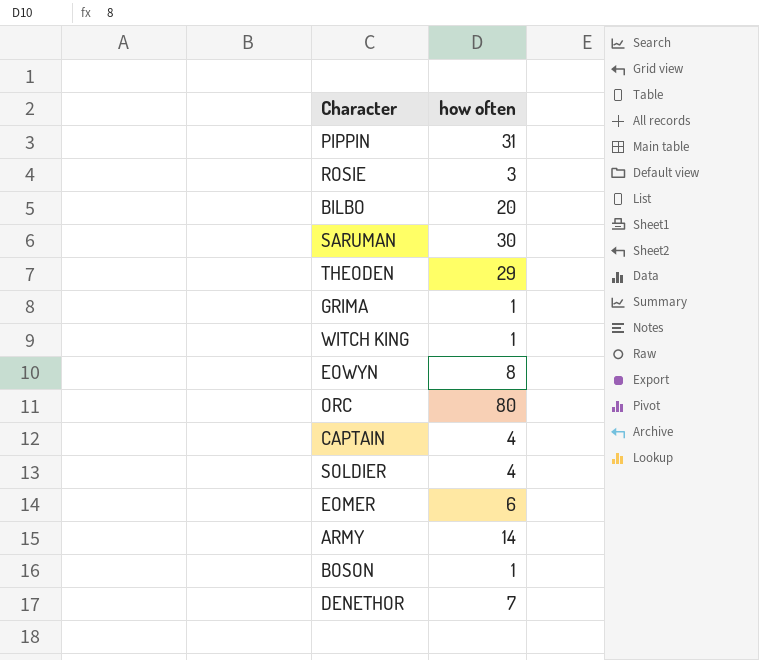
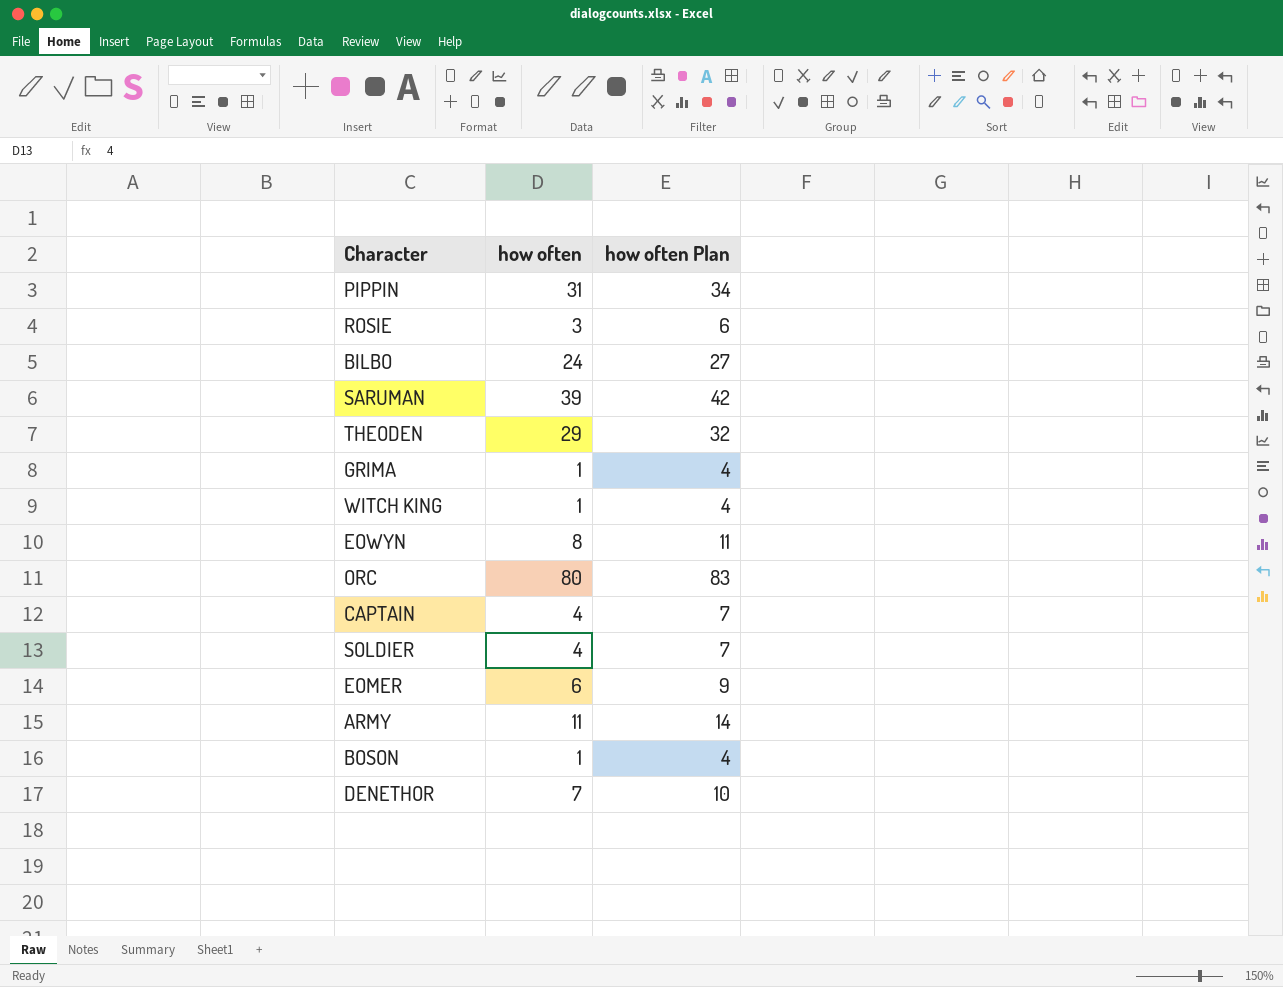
column how often Plan | formula: none -> [how often] + 3
BILBO | how often: 20 -> 24
SARUMAN | how often: 30 -> 39
ARMY | how often: 14 -> 11

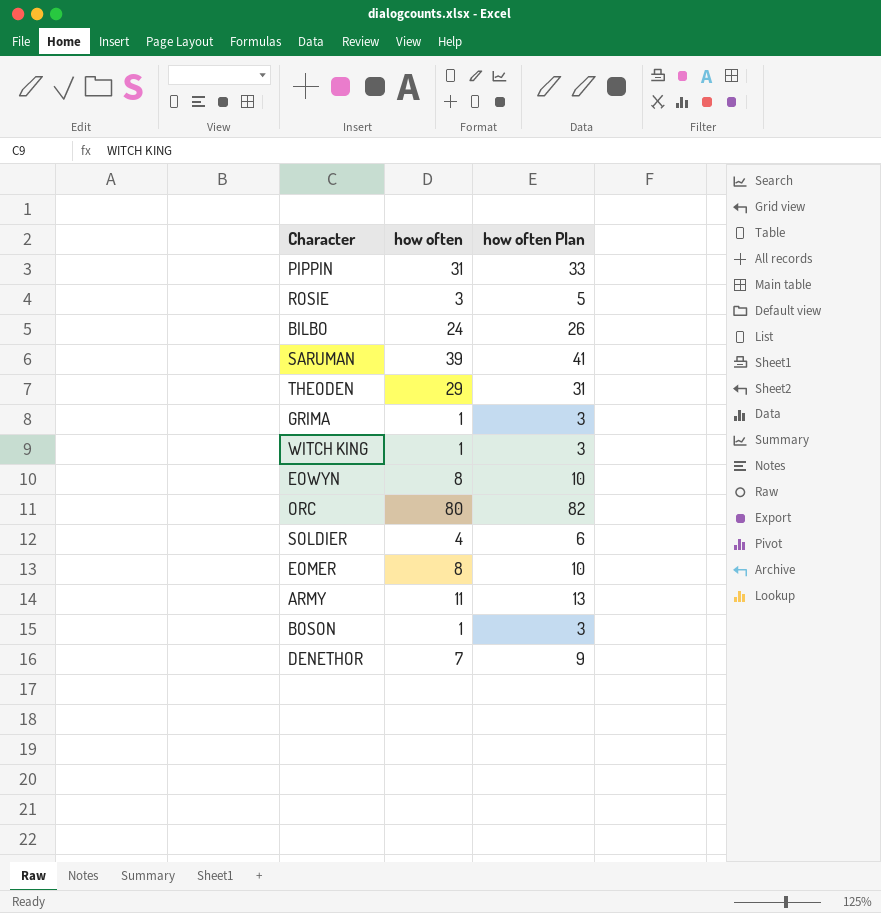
column how often Plan | formula: [how often] + 3 -> [how often] + 2
row CAPTAIN: 4 | 7 -> none
EOMER | how often: 6 -> 8

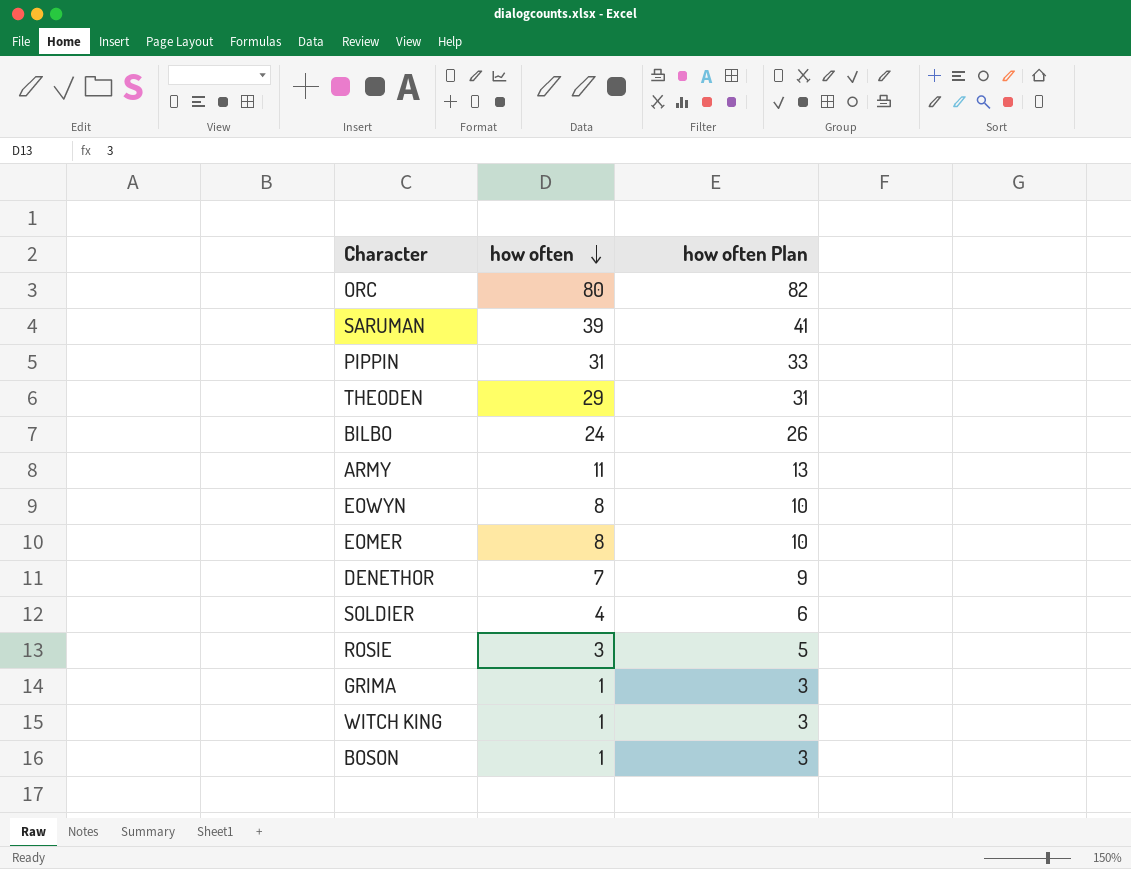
row order: none -> how often descending

